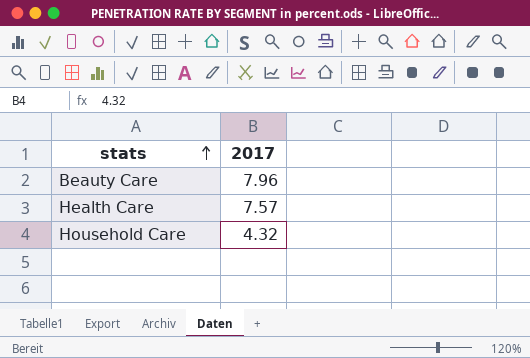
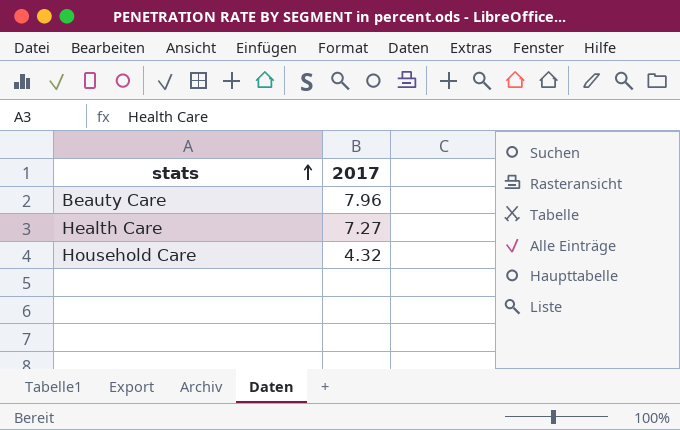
Health Care | 2017: 7.57 -> 7.27

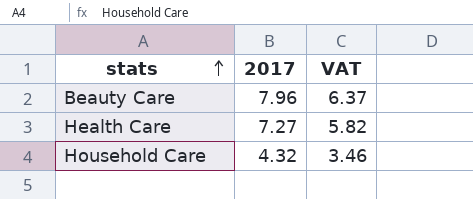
column VAT | formula: none -> [2017] * 0.8

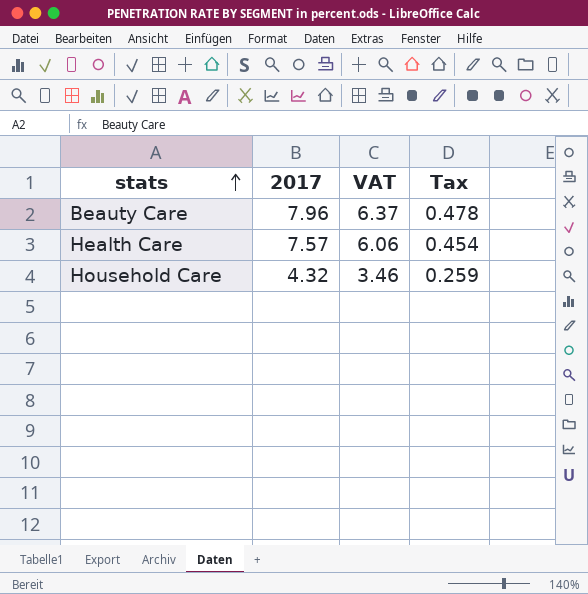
column Tax | formula: none -> [2017] * 0.06
Health Care | 2017: 7.27 -> 7.57
Health Care | VAT: 5.82 -> 6.06

